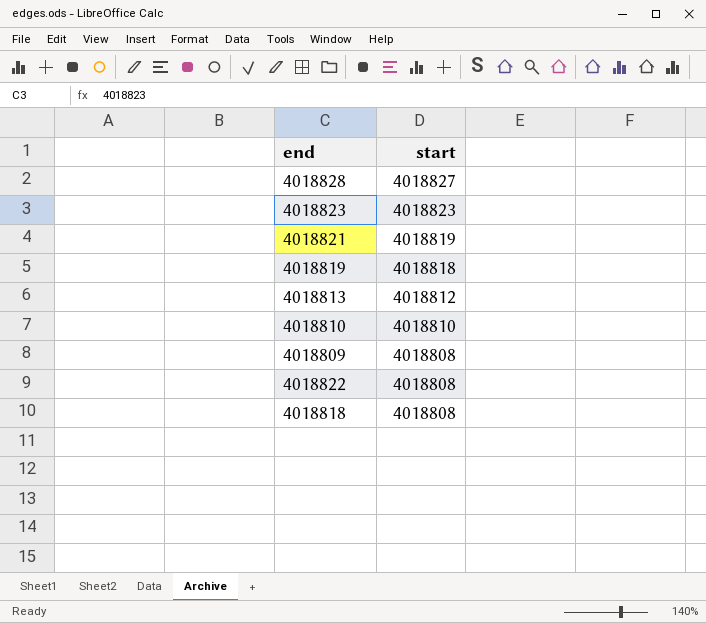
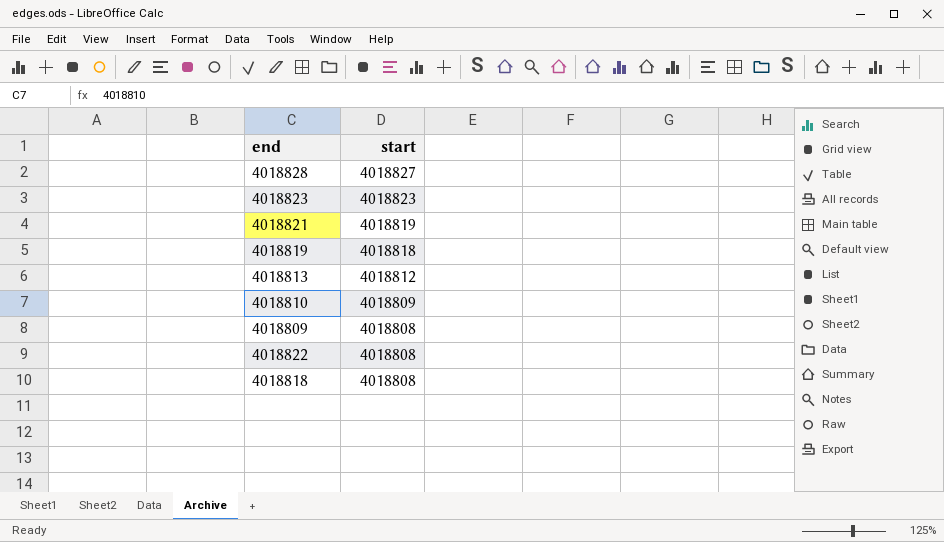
4018810 | start: 4018810 -> 4018809

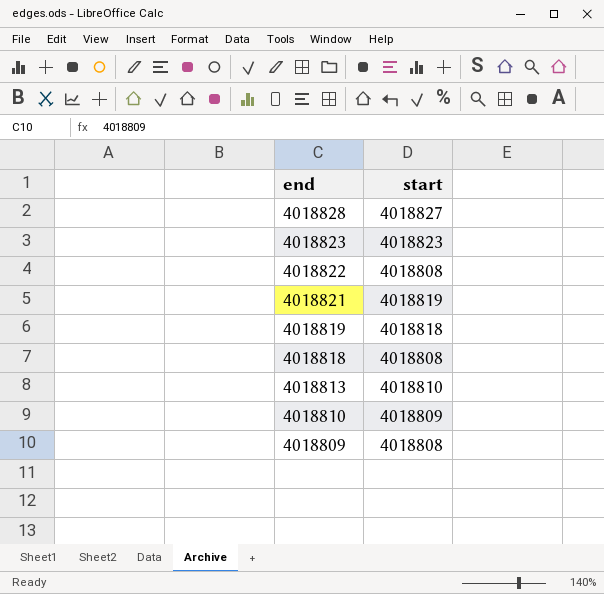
row order: start descending -> end descending
4018813 | start: 4018812 -> 4018810

